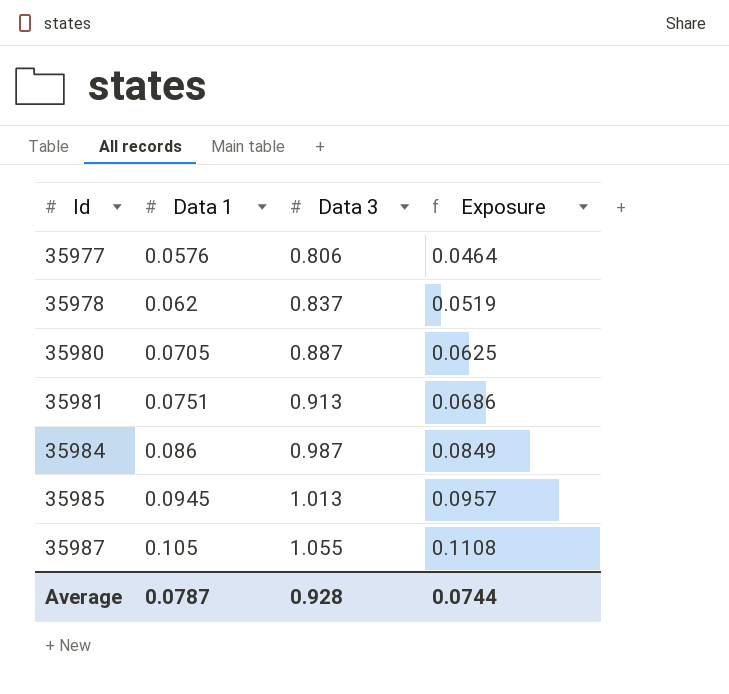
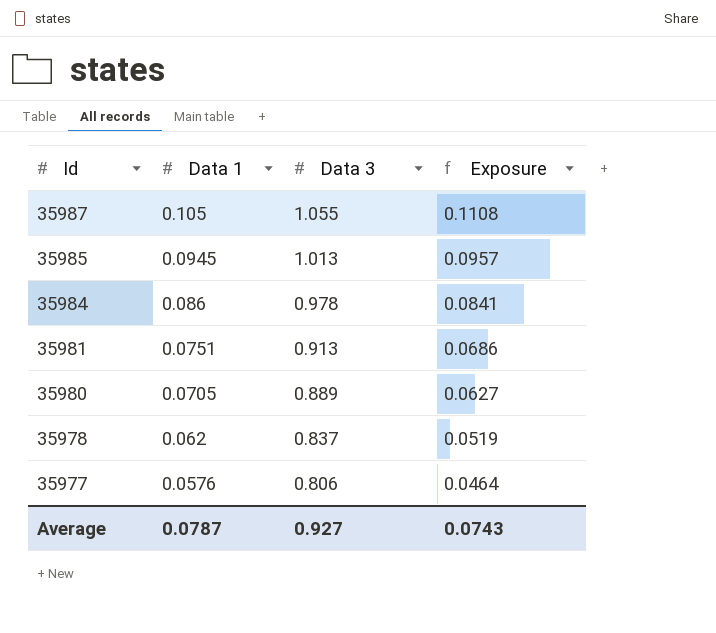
row order: Id ascending -> Id descending
35984 | Data 3: 0.987 -> 0.978
35984 | Exposure: 0.0849 -> 0.0841
35980 | Data 3: 0.887 -> 0.889
35980 | Exposure: 0.0625 -> 0.0627
Average | Data 3: 0.928 -> 0.927
Average | Exposure: 0.0744 -> 0.0743

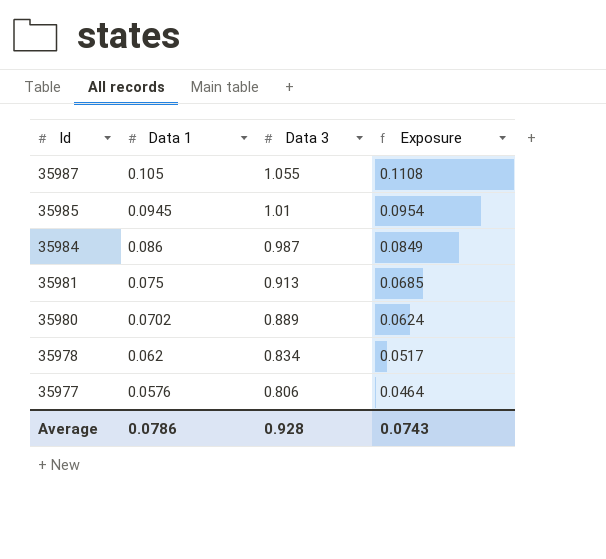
35985 | Data 3: 1.013 -> 1.01
35985 | Exposure: 0.0957 -> 0.0954
35984 | Data 3: 0.978 -> 0.987
35984 | Exposure: 0.0841 -> 0.0849
35981 | Data 1: 0.0751 -> 0.075
35981 | Exposure: 0.0686 -> 0.0685
35980 | Data 1: 0.0705 -> 0.0702
35980 | Exposure: 0.0627 -> 0.0624
35978 | Data 3: 0.837 -> 0.834
35978 | Exposure: 0.0519 -> 0.0517
Average | Data 1: 0.0787 -> 0.0786
Average | Data 3: 0.927 -> 0.928

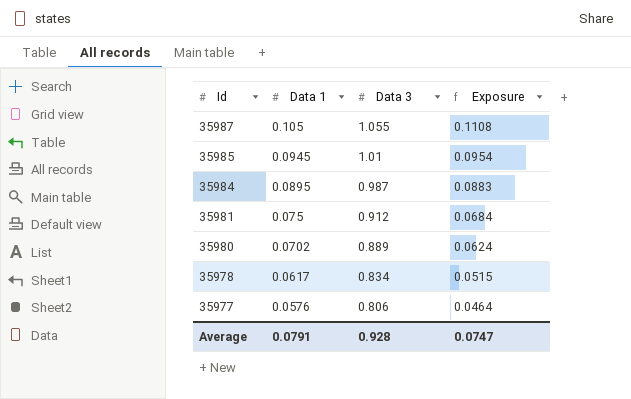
35984 | Data 1: 0.086 -> 0.0895
35984 | Exposure: 0.0849 -> 0.0883
35981 | Data 3: 0.913 -> 0.912
35981 | Exposure: 0.0685 -> 0.0684
35978 | Data 1: 0.062 -> 0.0617
35978 | Exposure: 0.0517 -> 0.0515
Average | Data 1: 0.0786 -> 0.0791
Average | Exposure: 0.0743 -> 0.0747

